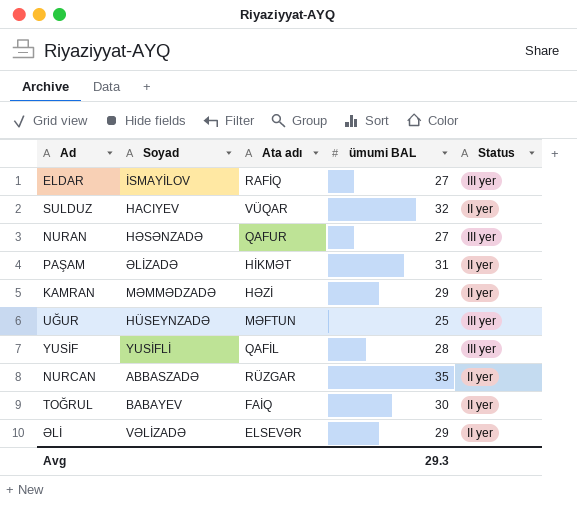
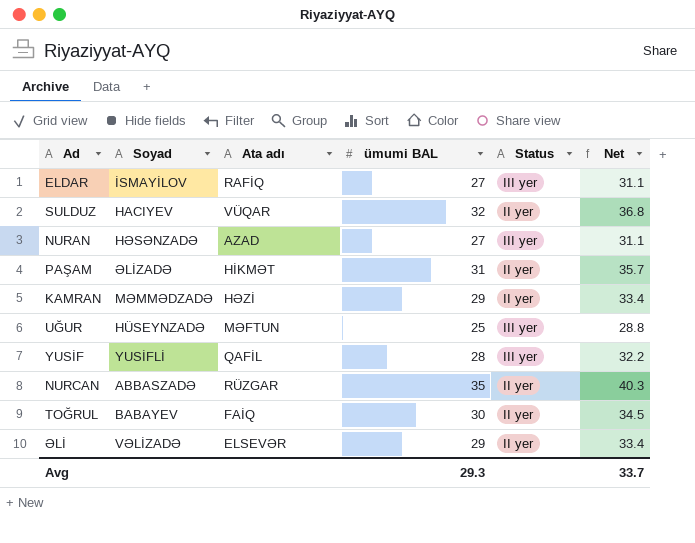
column Net | formula: none -> [ümumi BAL] * 1.15
NURAN | Ata adı: QAFUR -> AZAD

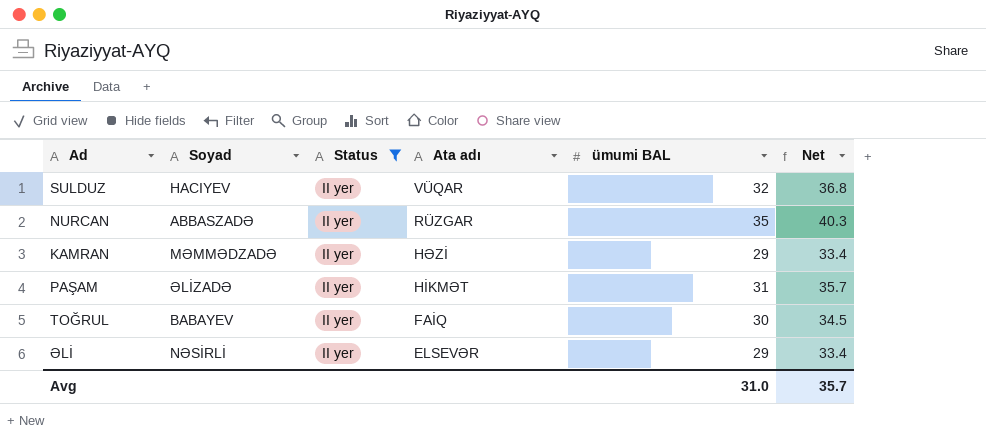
filter: none -> Status = II yer
row order: none -> Ata adı descending
column Status | position: 5 -> 3
ƏLİ | Soyad: VƏLİZADƏ -> NƏSİRLİ
Avg | ümumi BAL: 29.3 -> 31.0
Avg | Net: 33.7 -> 35.7

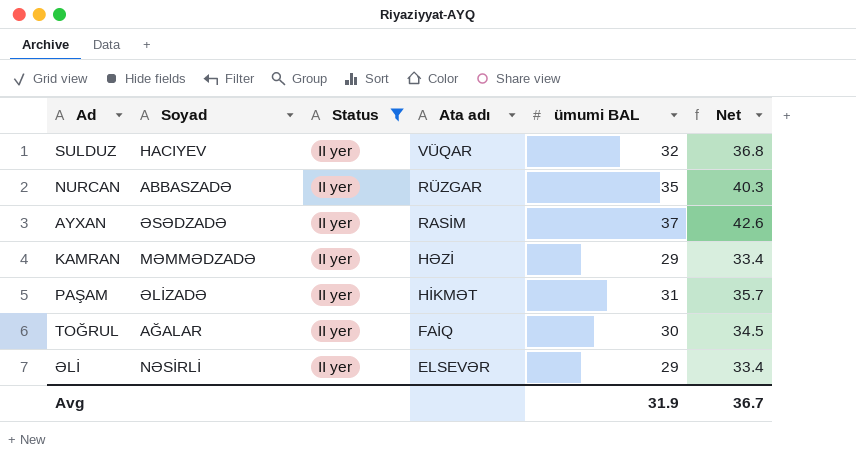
row AYXAN: none -> ƏSƏDZADƏ | II yer | RASİM | 37 | 42.6
TOĞRUL | Soyad: BABAYEV -> AĞALAR
Avg | ümumi BAL: 31.0 -> 31.9
Avg | Net: 35.7 -> 36.7

